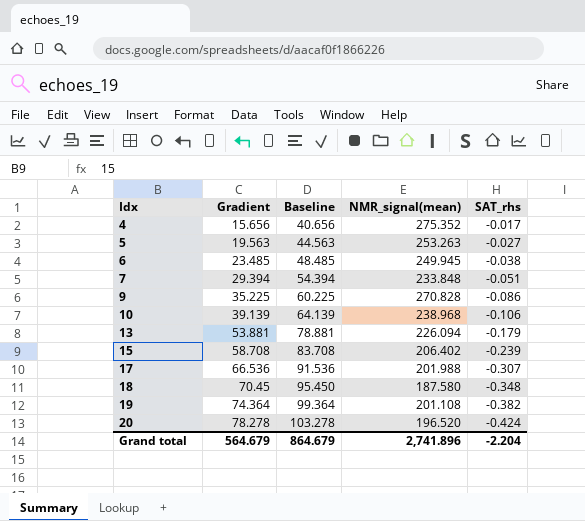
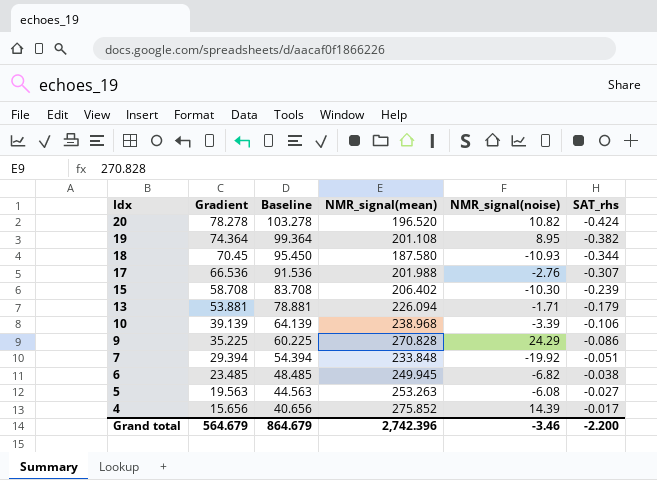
row order: Idx ascending -> Idx descending
column NMR_signal(noise) | position: none -> 5
18 | SAT_rhs: -0.348 -> -0.344
4 | NMR_signal(mean): 275.352 -> 275.852
Grand total | NMR_signal(mean): 2,741.896 -> 2,742.396
Grand total | SAT_rhs: -2.204 -> -2.200

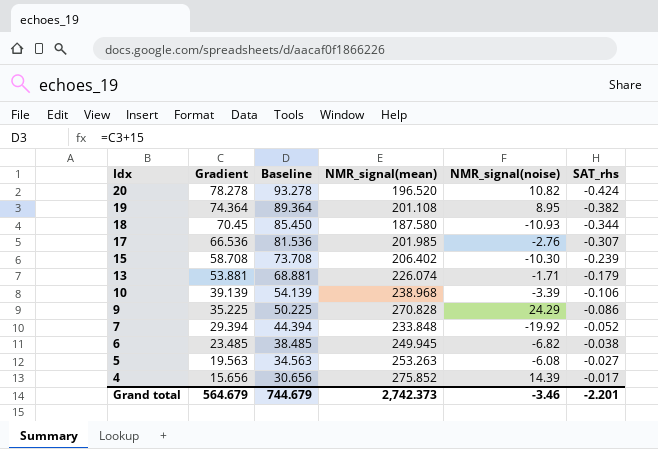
column Baseline | formula: [Gradient] + 25 -> [Gradient] + 15
17 | NMR_signal(mean): 201.988 -> 201.985
13 | NMR_signal(mean): 226.094 -> 226.074
7 | SAT_rhs: -0.051 -> -0.052
Grand total | Baseline: 864.679 -> 744.679
Grand total | NMR_signal(mean): 2,742.396 -> 2,742.373
Grand total | SAT_rhs: -2.200 -> -2.201

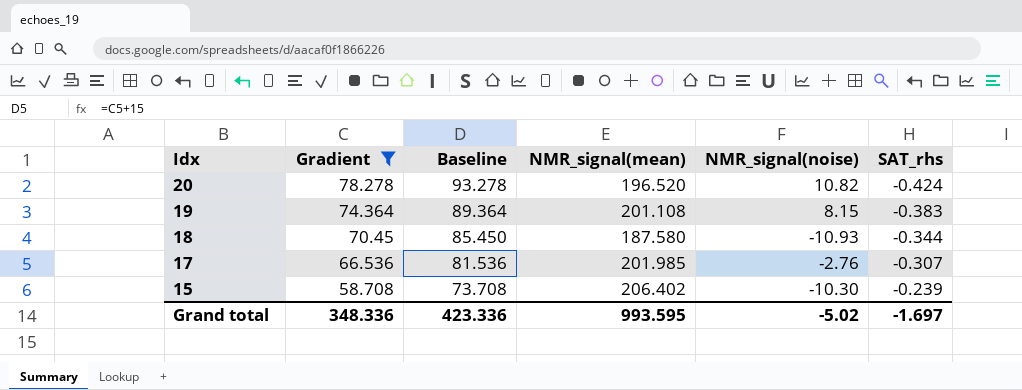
filter: none -> Gradient >= 58.708
19 | NMR_signal(noise): 8.95 -> 8.15
19 | SAT_rhs: -0.382 -> -0.383
Grand total | Gradient: 564.679 -> 348.336
Grand total | Baseline: 744.679 -> 423.336
Grand total | NMR_signal(mean): 2,742.373 -> 993.595
Grand total | NMR_signal(noise): -3.46 -> -5.02
Grand total | SAT_rhs: -2.201 -> -1.697

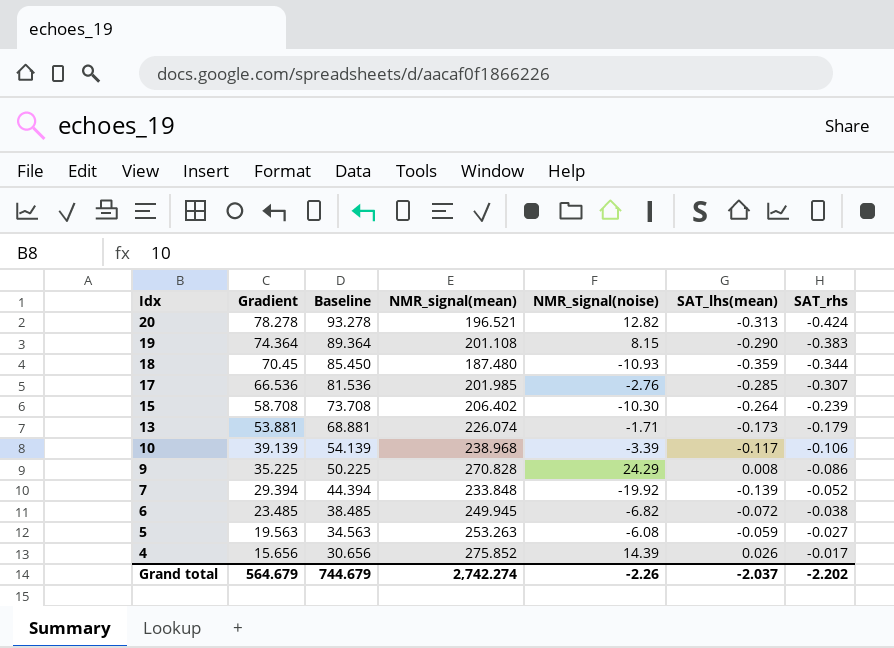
filter: Gradient >= 58.708 -> none
column SAT_lhs(mean) | position: none -> 6
20 | NMR_signal(mean): 196.520 -> 196.521
20 | NMR_signal(noise): 10.82 -> 12.82
18 | NMR_signal(mean): 187.580 -> 187.480
Grand total | Gradient: 348.336 -> 564.679
Grand total | Baseline: 423.336 -> 744.679
Grand total | NMR_signal(mean): 993.595 -> 2,742.274
Grand total | NMR_signal(noise): -5.02 -> -2.26
Grand total | SAT_rhs: -1.697 -> -2.202

